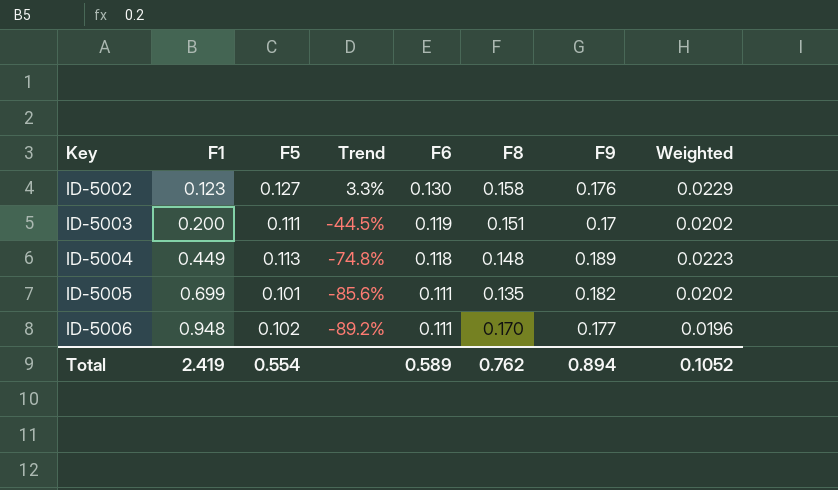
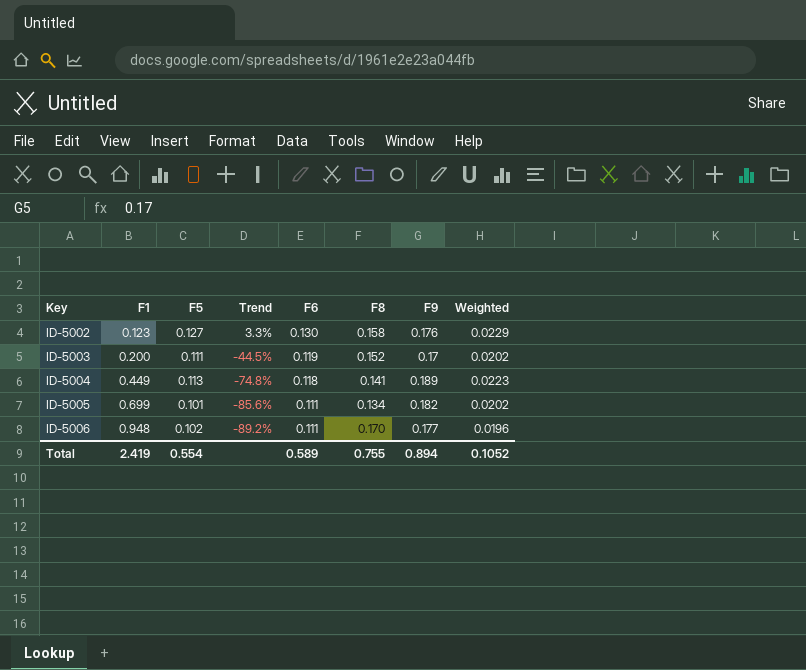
ID-5003 | F8: 0.151 -> 0.152
ID-5004 | F8: 0.148 -> 0.141
ID-5005 | F8: 0.135 -> 0.134
Total | F8: 0.762 -> 0.755

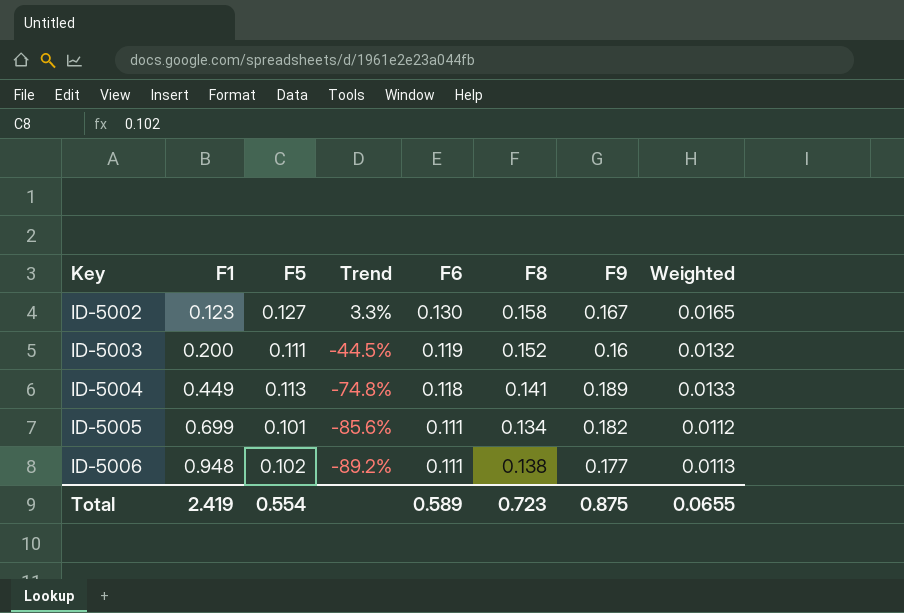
column Weighted | formula: [F6] * [F9] -> [F5] * [F6]
ID-5002 | F9: 0.176 -> 0.167
ID-5003 | F9: 0.17 -> 0.16
ID-5006 | F8: 0.170 -> 0.138
Total | F8: 0.755 -> 0.723
Total | F9: 0.894 -> 0.875
Total | Weighted: 0.1052 -> 0.0655

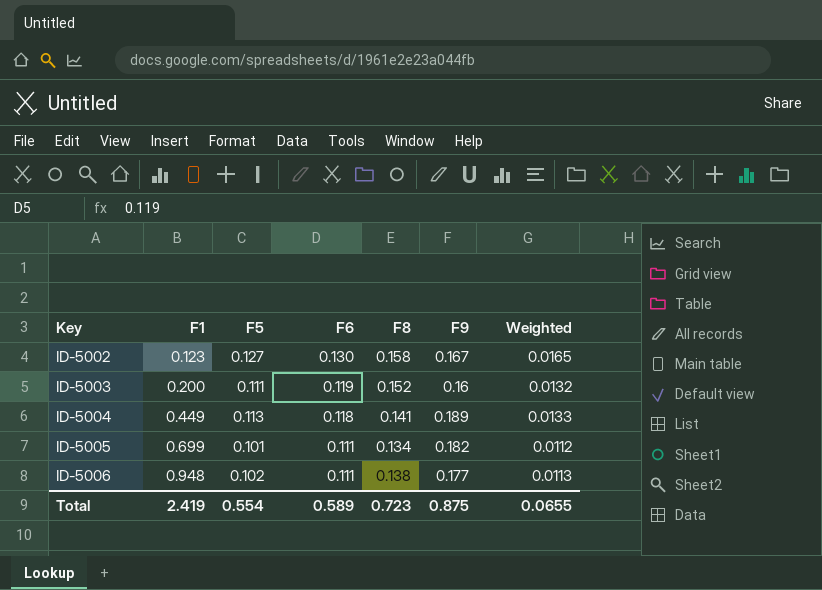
column Trend | formula: ([F5] - [F1]) / [F1] -> none

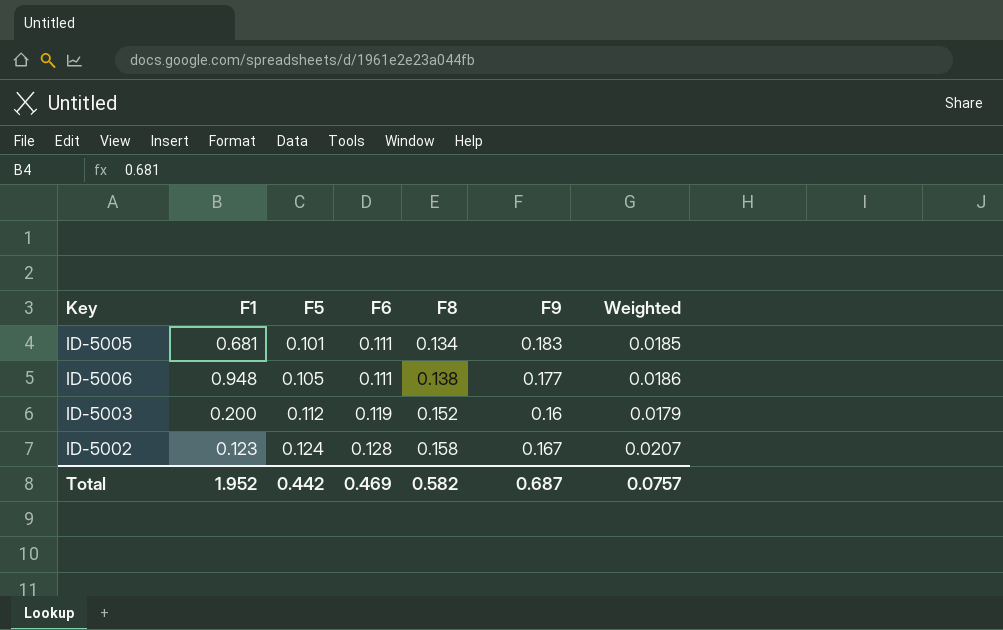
row order: Key ascending -> F5 ascending
column Weighted | formula: [F5] * [F6] -> [F5] * [F9]
row ID-5004: 0.449 | 0.113 | 0.118 | 0.141 | 0.189 | 0.0133 -> none
ID-5005 | F1: 0.699 -> 0.681
ID-5005 | F9: 0.182 -> 0.183
ID-5006 | F5: 0.102 -> 0.105
ID-5003 | F5: 0.111 -> 0.112
ID-5002 | F5: 0.127 -> 0.124
ID-5002 | F6: 0.130 -> 0.128
Total | F1: 2.419 -> 1.952
Total | F5: 0.554 -> 0.442
Total | F6: 0.589 -> 0.469
Total | F8: 0.723 -> 0.582
Total | F9: 0.875 -> 0.687
Total | Weighted: 0.0655 -> 0.0757

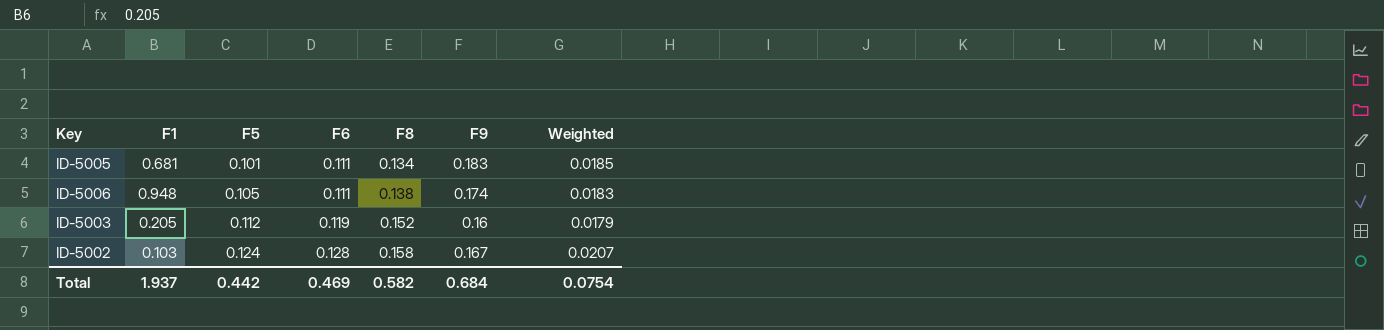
ID-5006 | F9: 0.177 -> 0.174
ID-5006 | Weighted: 0.0186 -> 0.0183
ID-5003 | F1: 0.200 -> 0.205
ID-5002 | F1: 0.123 -> 0.103
Total | F1: 1.952 -> 1.937
Total | F9: 0.687 -> 0.684
Total | Weighted: 0.0757 -> 0.0754

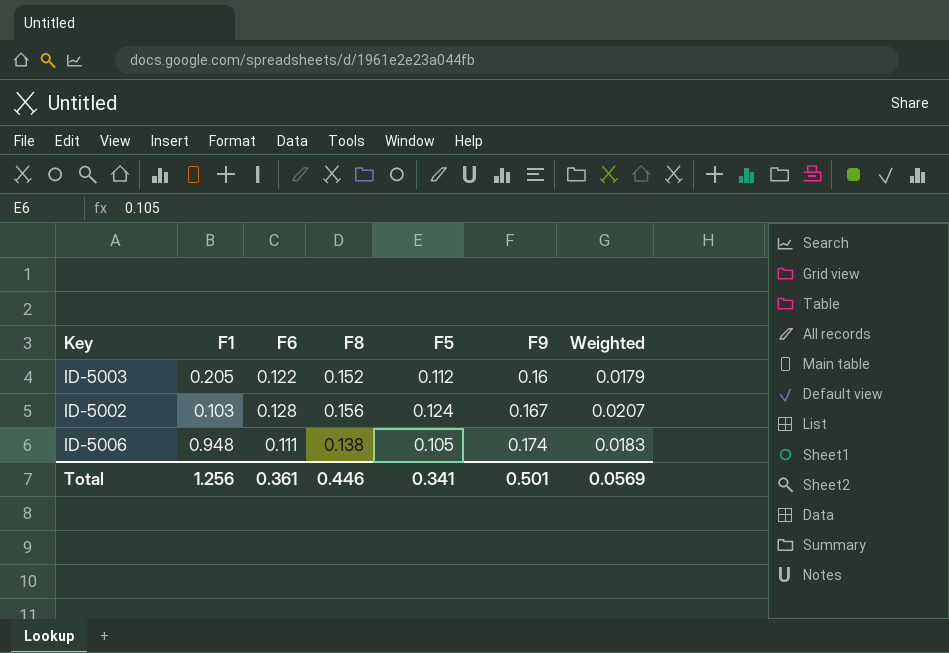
row order: F5 ascending -> F9 ascending
column F5 | position: 3 -> 5
row ID-5005: 0.681 | 0.101 | 0.111 | 0.134 | 0.183 | 0.0185 -> none
ID-5003 | F6: 0.119 -> 0.122
ID-5002 | F8: 0.158 -> 0.156
Total | F1: 1.937 -> 1.256
Total | F6: 0.469 -> 0.361
Total | F8: 0.582 -> 0.446
Total | F5: 0.442 -> 0.341
Total | F9: 0.684 -> 0.501
Total | Weighted: 0.0754 -> 0.0569

